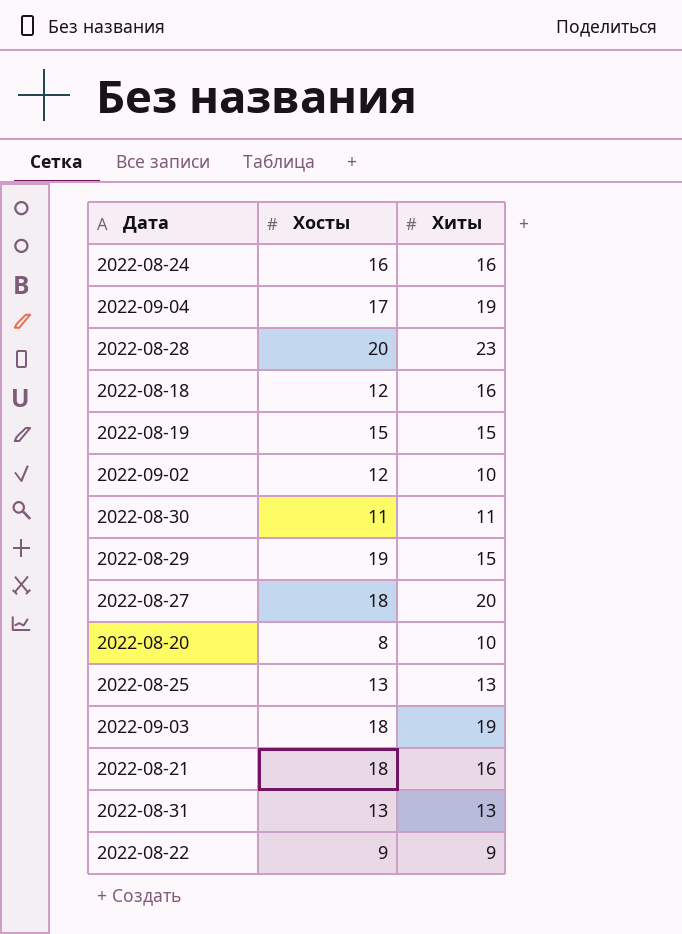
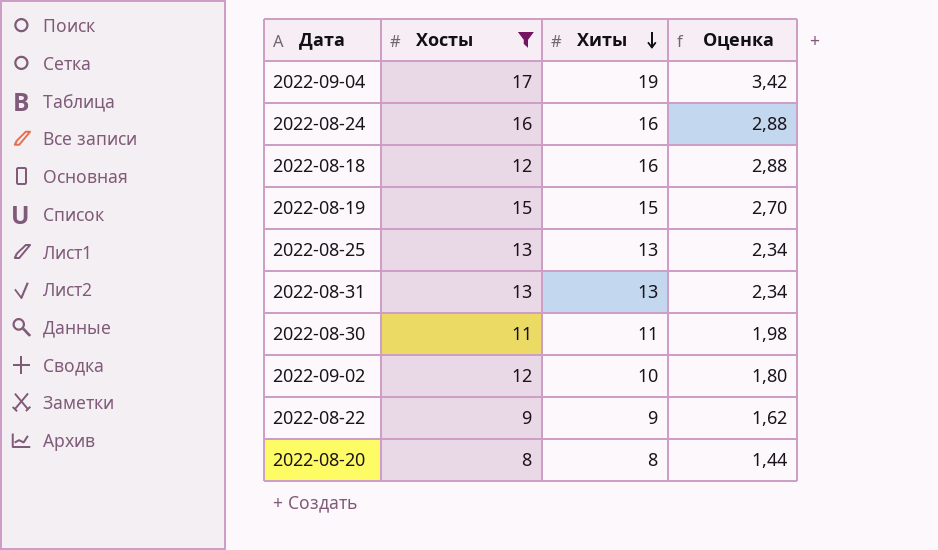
filter: none -> Хосты <= 17
row order: none -> Хиты descending
column Оценка | formula: none -> [Хиты] * 0,18
2022-08-20 | Хиты: 10 -> 8

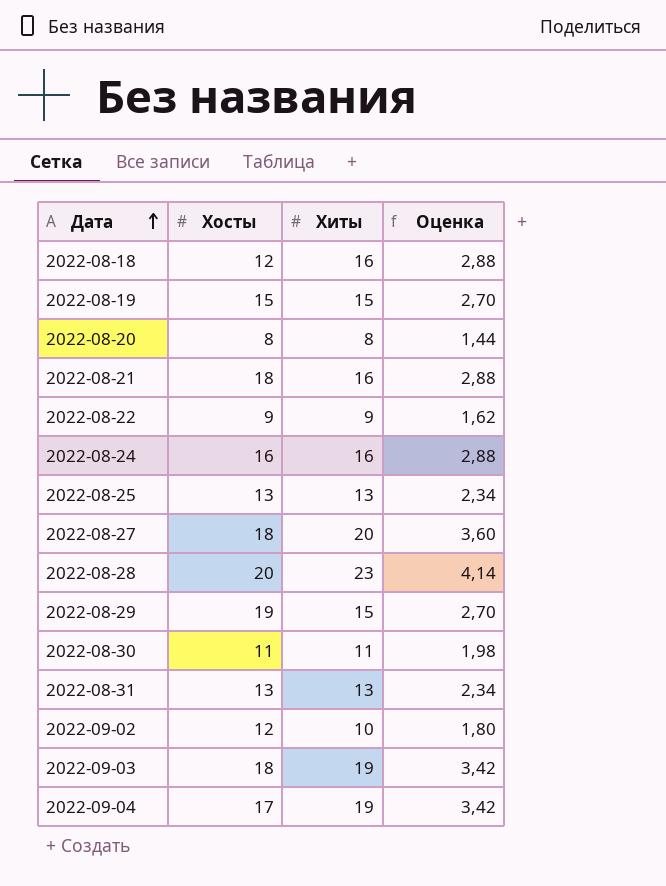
filter: Хосты <= 17 -> none
row order: Хиты descending -> Дата ascending

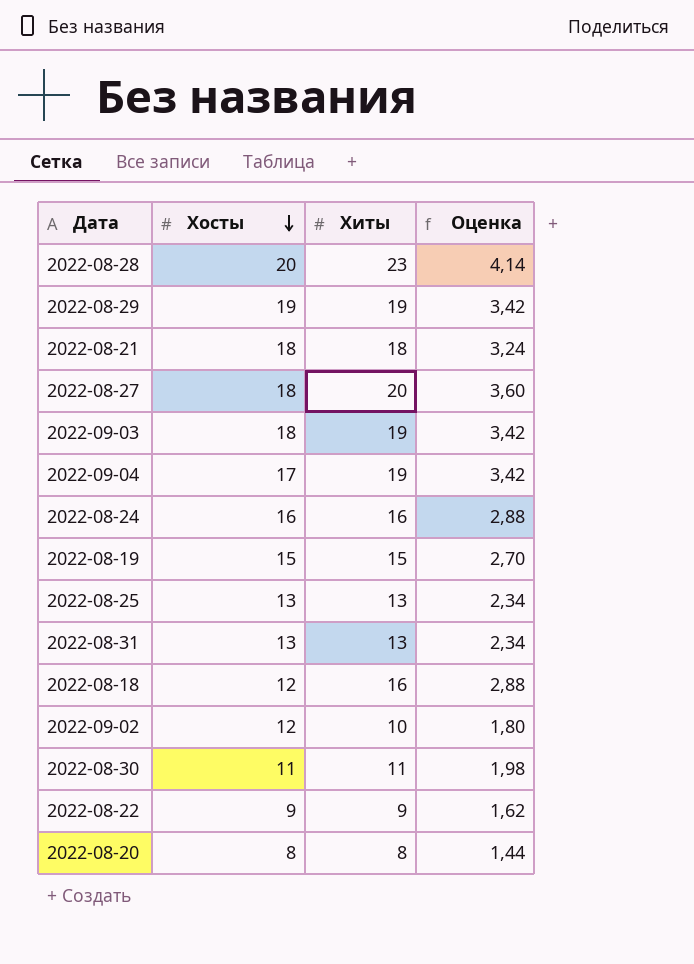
row order: Дата ascending -> Хосты descending
2022-08-29 | Хиты: 15 -> 19
2022-08-29 | Оценка: 2,70 -> 3,42
2022-08-21 | Хиты: 16 -> 18
2022-08-21 | Оценка: 2,88 -> 3,24

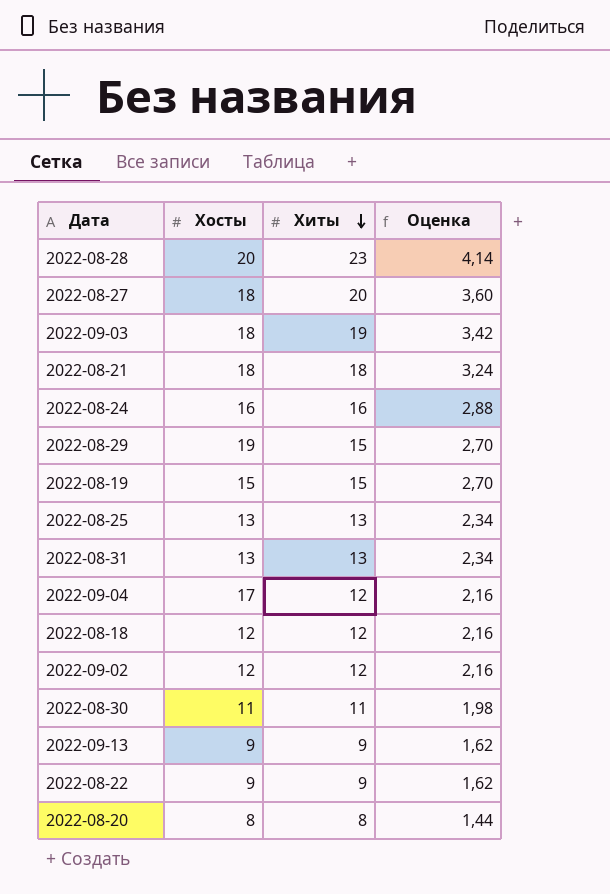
row order: Хосты descending -> Хиты descending
2022-08-29 | Хиты: 19 -> 15
2022-08-29 | Оценка: 3,42 -> 2,70
2022-09-04 | Хиты: 19 -> 12
2022-09-04 | Оценка: 3,42 -> 2,16
2022-08-18 | Хиты: 16 -> 12
2022-08-18 | Оценка: 2,88 -> 2,16
2022-09-02 | Хиты: 10 -> 12
2022-09-02 | Оценка: 1,80 -> 2,16
row 2022-09-13: none -> 9 | 9 | 1,62

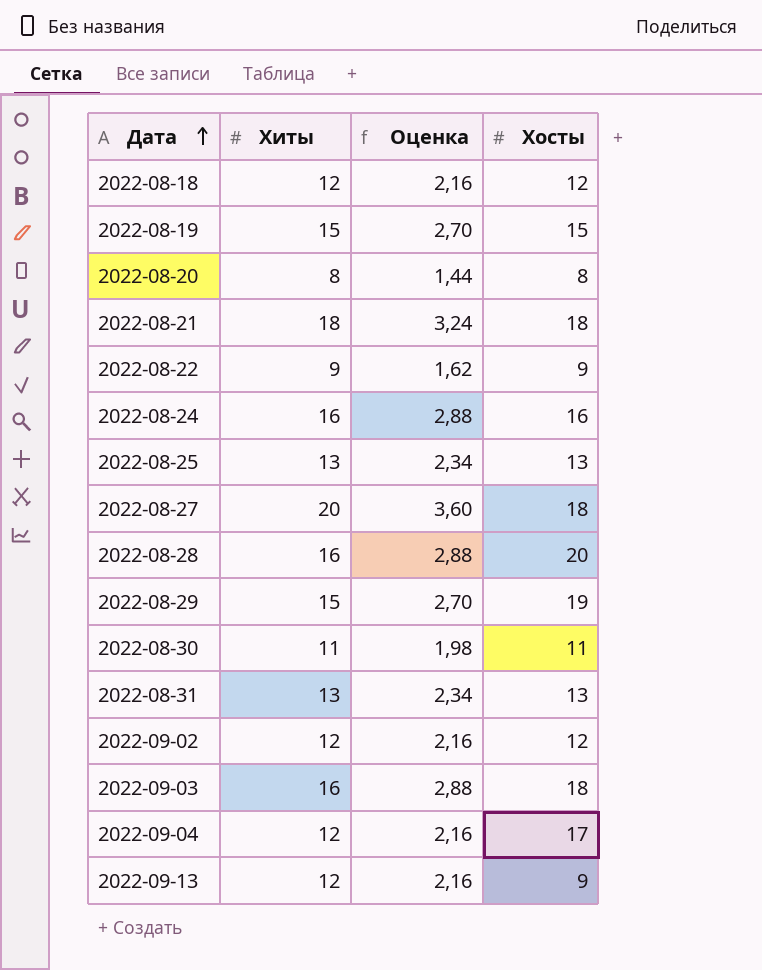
row order: Хиты descending -> Дата ascending
column Хосты | position: 2 -> 4
2022-08-28 | Хиты: 23 -> 16
2022-08-28 | Оценка: 4,14 -> 2,88
2022-09-03 | Хиты: 19 -> 16
2022-09-03 | Оценка: 3,42 -> 2,88
2022-09-13 | Хиты: 9 -> 12
2022-09-13 | Оценка: 1,62 -> 2,16

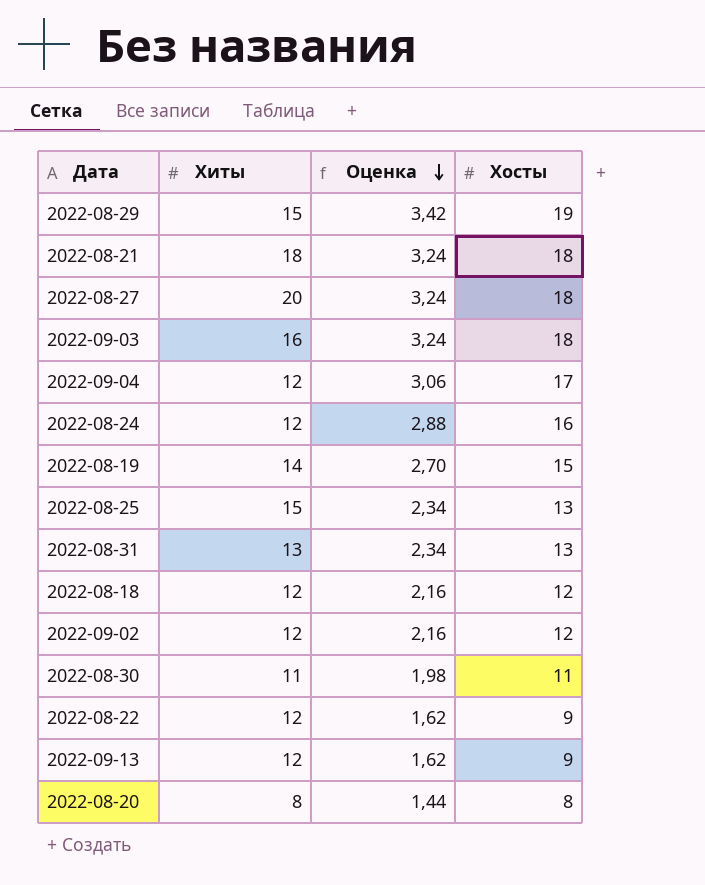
row order: Дата ascending -> Оценка descending
column Оценка | formula: [Хиты] * 0,18 -> [Хосты] * 0,18
row 2022-08-28: 16 | 2,88 | 20 -> none
2022-08-24 | Хиты: 16 -> 12
2022-08-19 | Хиты: 15 -> 14
2022-08-25 | Хиты: 13 -> 15
2022-08-22 | Хиты: 9 -> 12

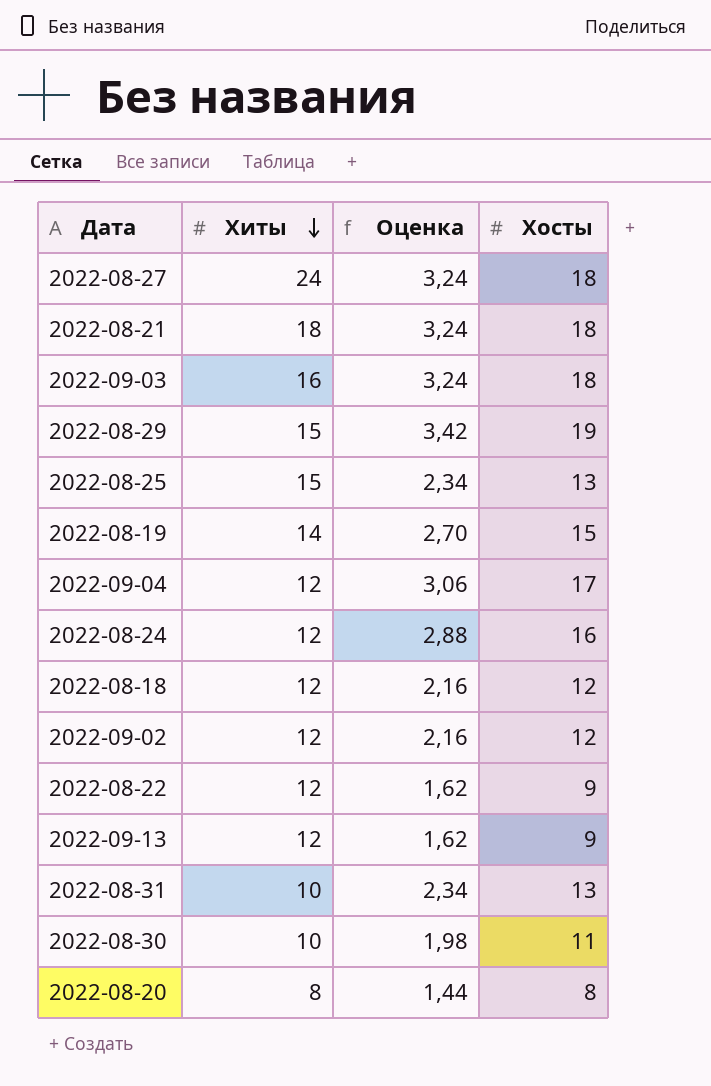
row order: Оценка descending -> Хиты descending
2022-08-27 | Хиты: 20 -> 24
2022-08-31 | Хиты: 13 -> 10
2022-08-30 | Хиты: 11 -> 10

